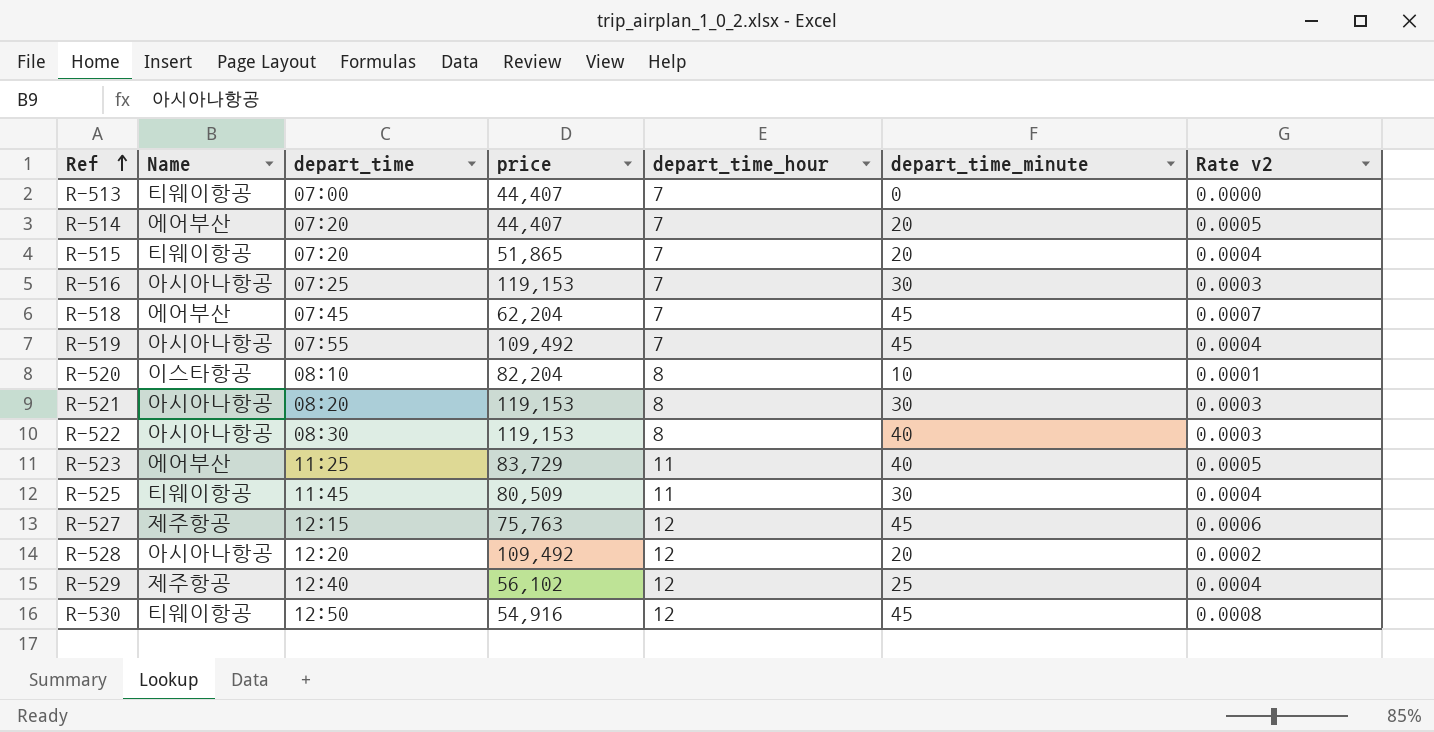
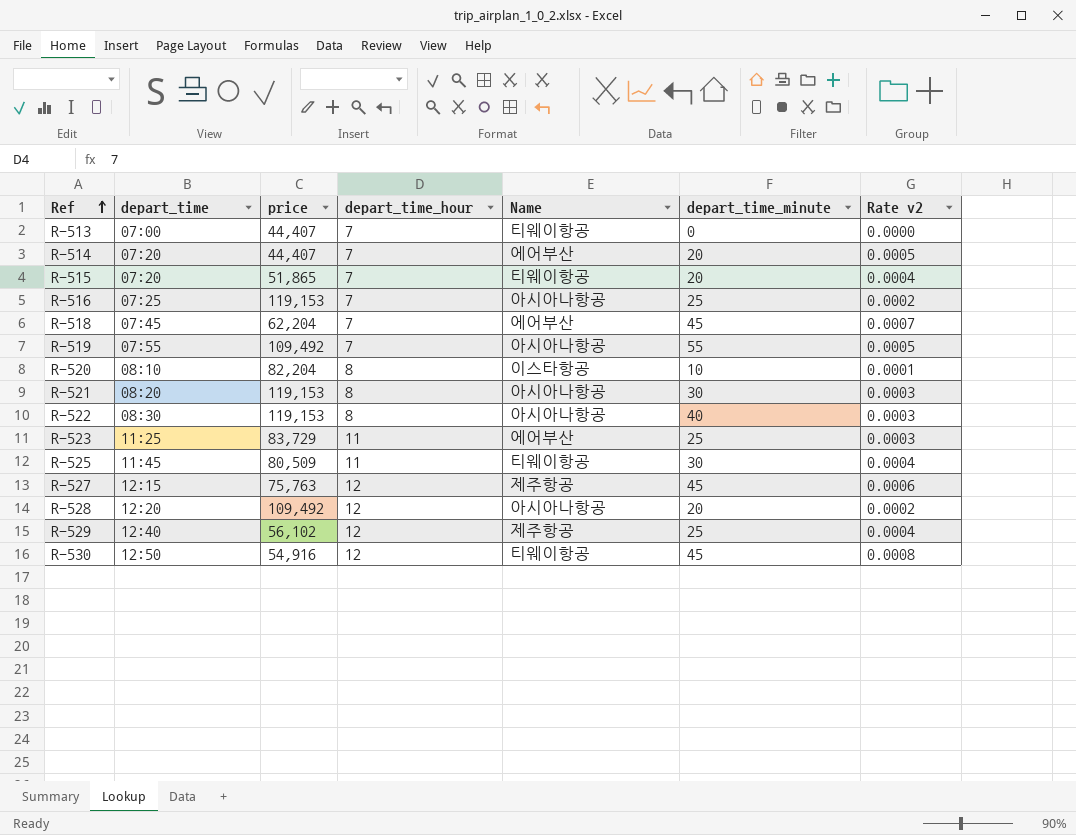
column Name | position: 2 -> 5
R-516 | depart_time_minute: 30 -> 25
R-516 | Rate v2: 0.0003 -> 0.0002
R-519 | depart_time_minute: 45 -> 55
R-519 | Rate v2: 0.0004 -> 0.0005
R-523 | depart_time_minute: 40 -> 25
R-523 | Rate v2: 0.0005 -> 0.0003

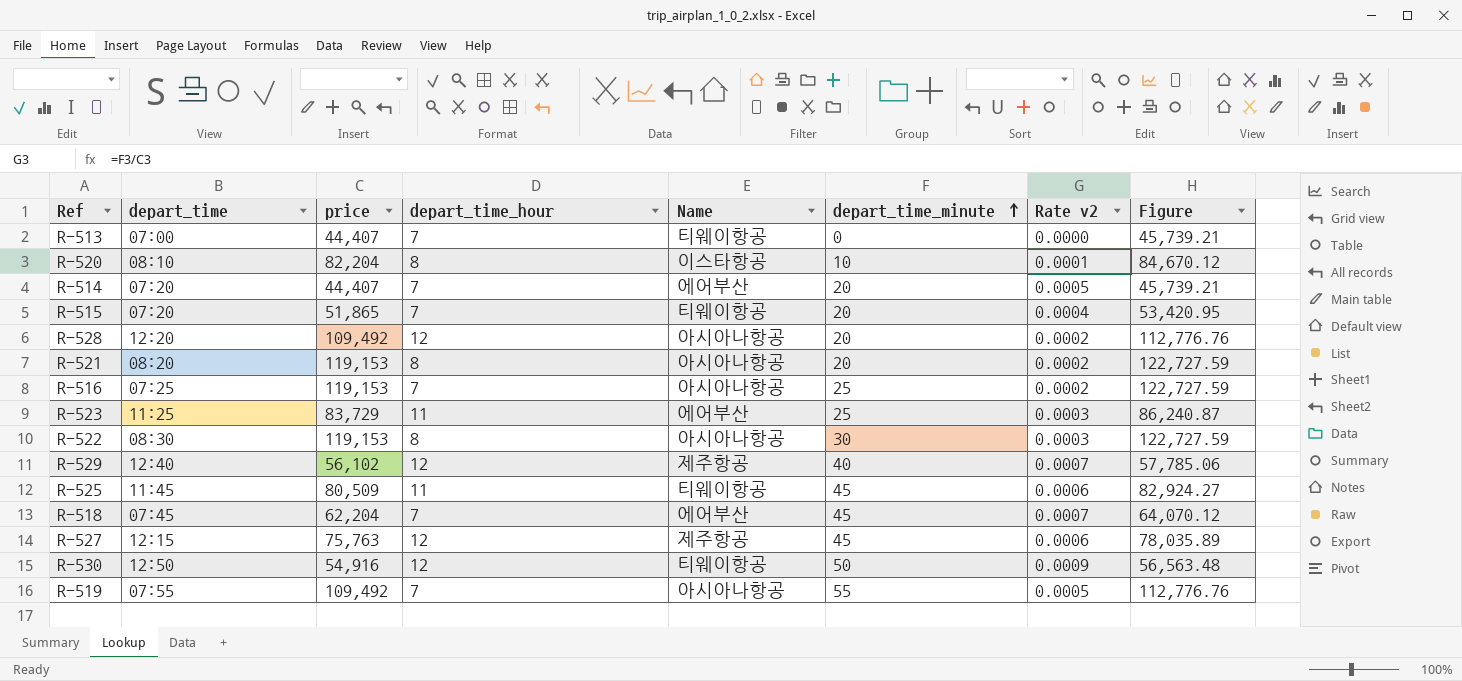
row order: Ref ascending -> depart_time_minute ascending
column Figure | formula: none -> [price] * 1.03
R-521 | depart_time_minute: 30 -> 20
R-521 | Rate v2: 0.0003 -> 0.0002
R-522 | depart_time_minute: 40 -> 30
R-529 | depart_time_minute: 25 -> 40
R-529 | Rate v2: 0.0004 -> 0.0007
R-525 | depart_time_minute: 30 -> 45
R-525 | Rate v2: 0.0004 -> 0.0006
R-530 | depart_time_minute: 45 -> 50
R-530 | Rate v2: 0.0008 -> 0.0009

